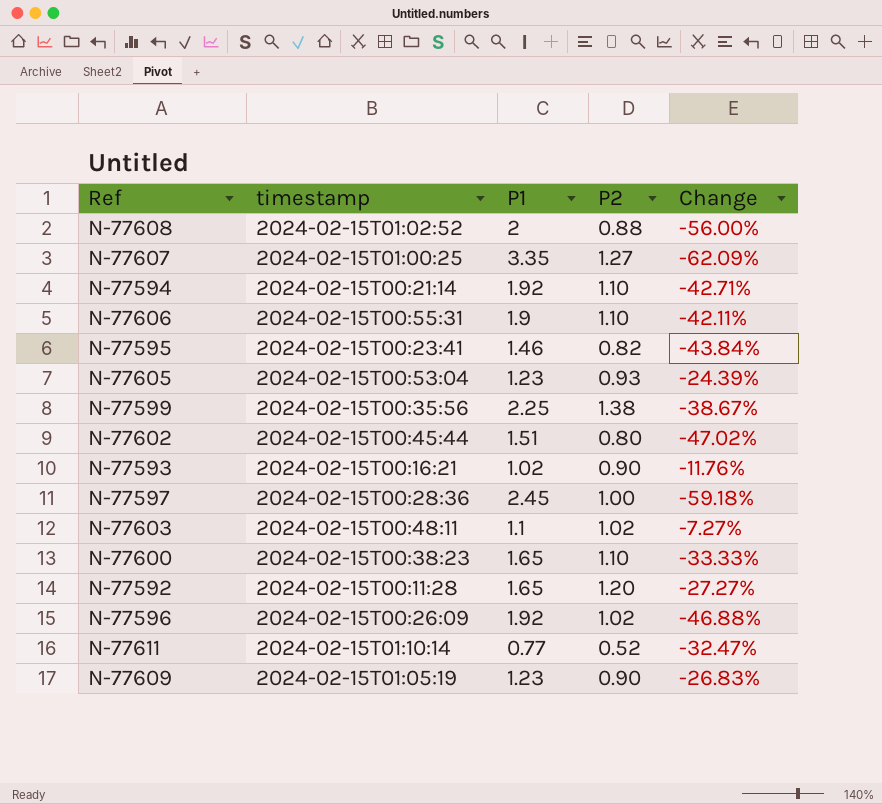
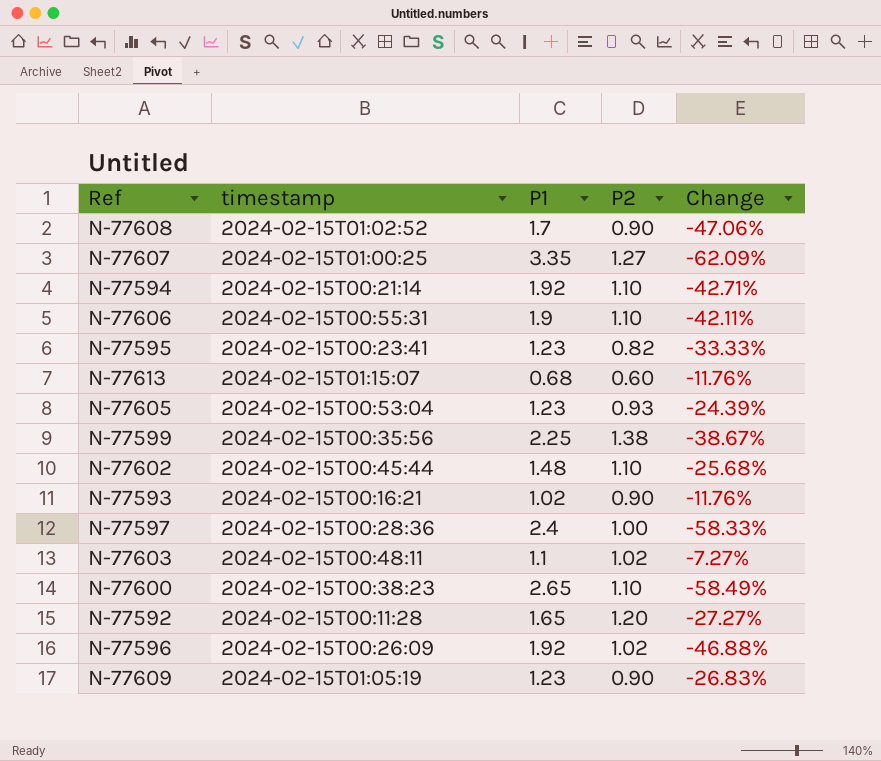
row N-77611: 2024-02-15T01:10:14 | 0.77 | 0.52 | -32.47% -> none
N-77608 | P1: 2 -> 1.7
N-77608 | P2: 0.88 -> 0.90
N-77608 | Change: -56.00% -> -47.06%
N-77595 | P1: 1.46 -> 1.23
N-77595 | Change: -43.84% -> -33.33%
row N-77613: none -> 2024-02-15T01:15:07 | 0.68 | 0.60 | -11.76%
N-77602 | P1: 1.51 -> 1.48
N-77602 | P2: 0.80 -> 1.10
N-77602 | Change: -47.02% -> -25.68%
N-77597 | P1: 2.45 -> 2.4
N-77597 | Change: -59.18% -> -58.33%
N-77600 | P1: 1.65 -> 2.65
N-77600 | Change: -33.33% -> -58.49%

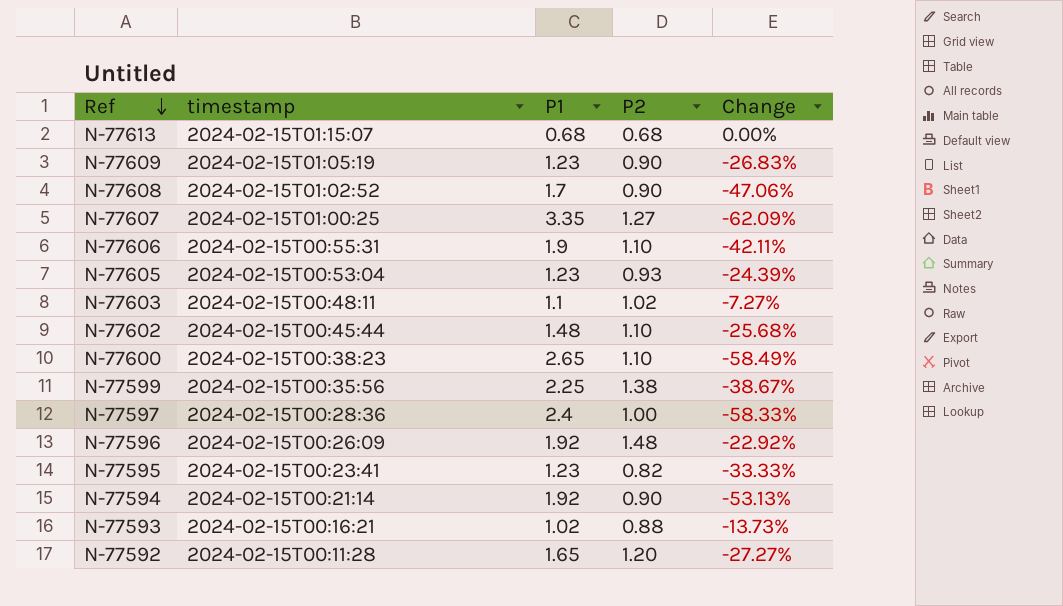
row order: none -> Ref descending
N-77613 | P2: 0.60 -> 0.68
N-77613 | Change: -11.76% -> 0.00%
N-77596 | P2: 1.02 -> 1.48
N-77596 | Change: -46.88% -> -22.92%
N-77594 | P2: 1.10 -> 0.90
N-77594 | Change: -42.71% -> -53.13%
N-77593 | P2: 0.90 -> 0.88
N-77593 | Change: -11.76% -> -13.73%

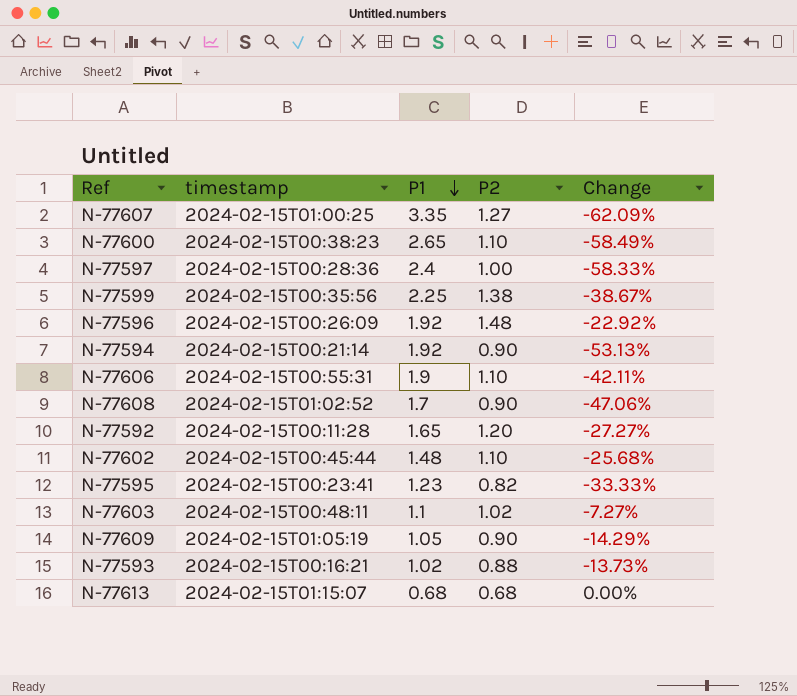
row order: Ref descending -> P1 descending
row N-77605: 2024-02-15T00:53:04 | 1.23 | 0.93 | -24.39% -> none
N-77609 | P1: 1.23 -> 1.05
N-77609 | Change: -26.83% -> -14.29%

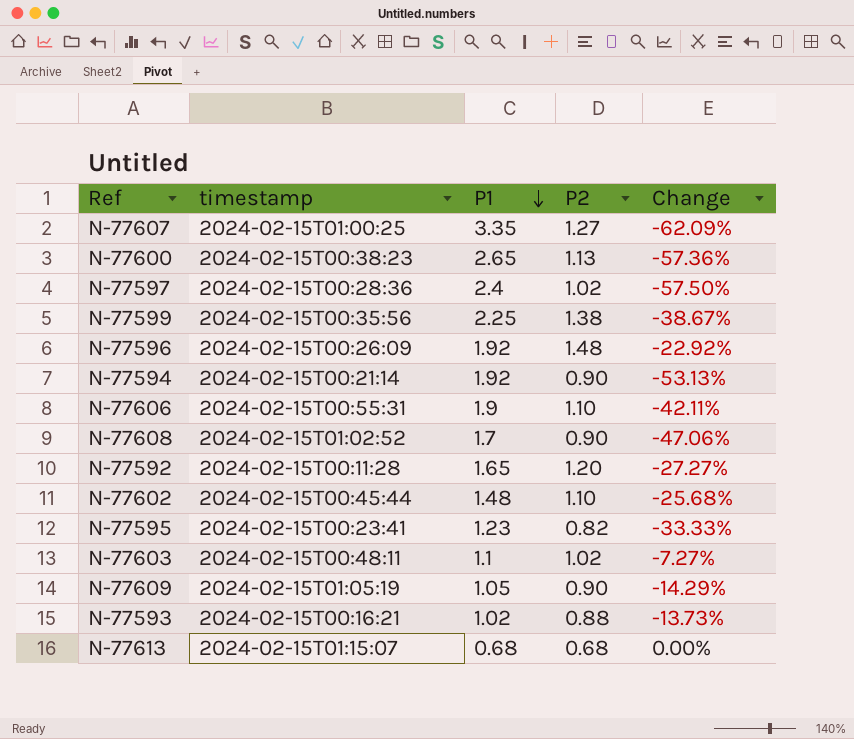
N-77600 | P2: 1.10 -> 1.13
N-77600 | Change: -58.49% -> -57.36%
N-77597 | P2: 1.00 -> 1.02
N-77597 | Change: -58.33% -> -57.50%

